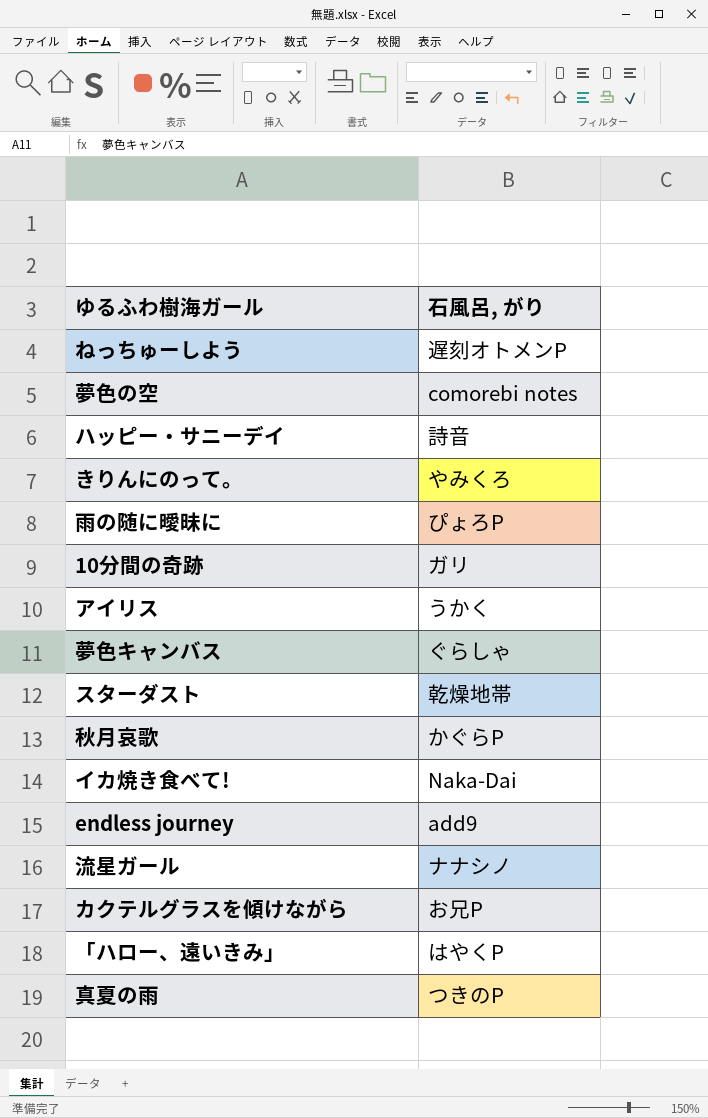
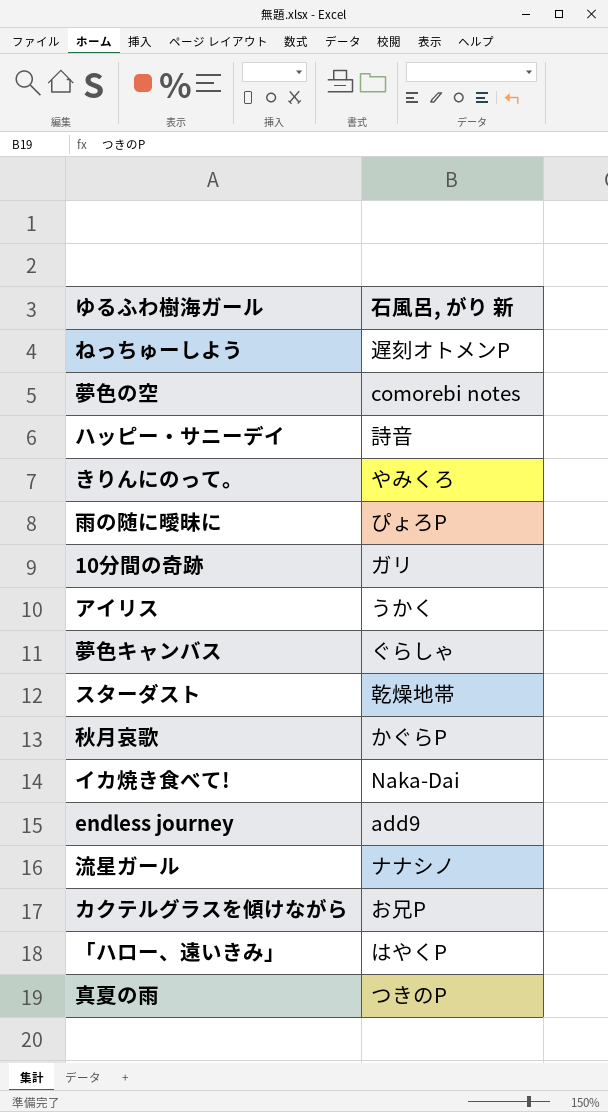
column name: 石風呂, がり -> 石風呂, がり 新

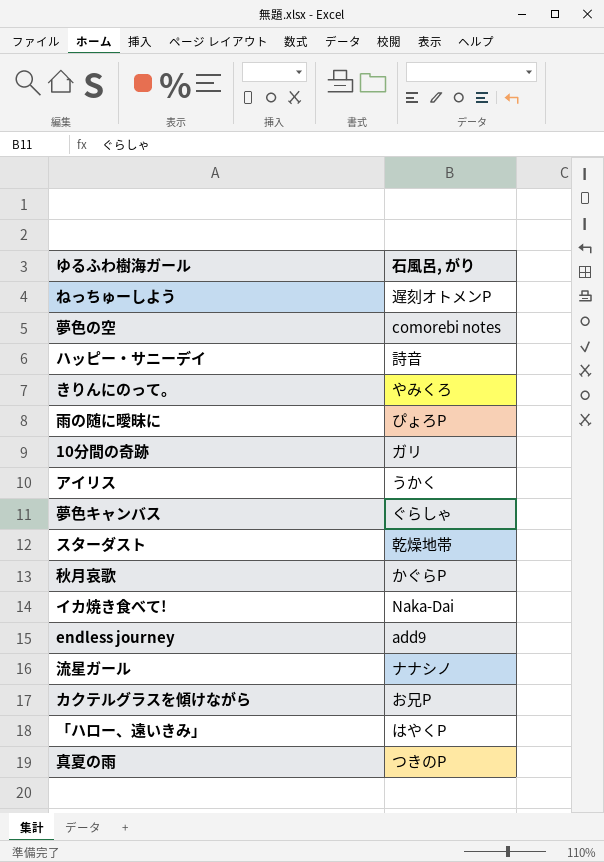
column name: 石風呂, がり 新 -> 石風呂, がり

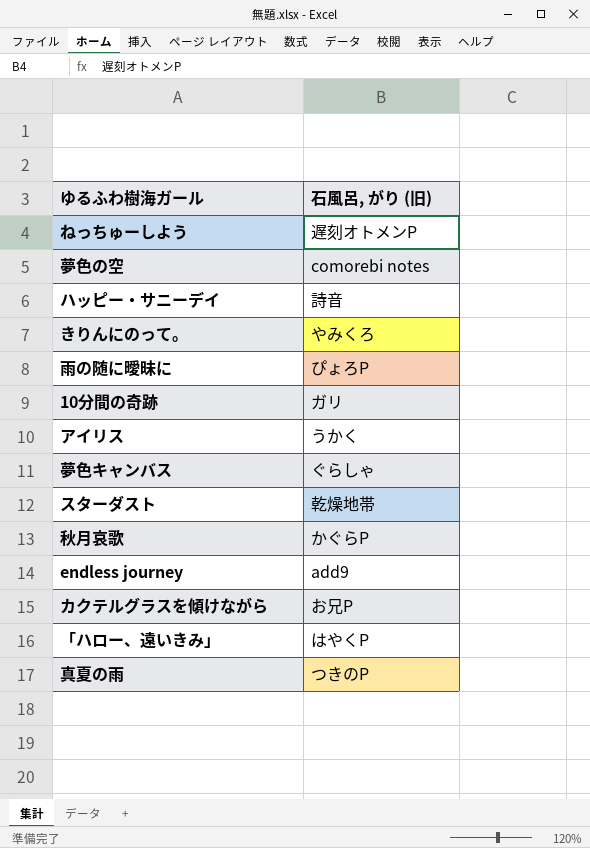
column name: 石風呂, がり -> 石風呂, がり (旧)
row イカ焼き食べて!: Naka-Dai -> none
row 流星ガール: ナナシノ -> none

